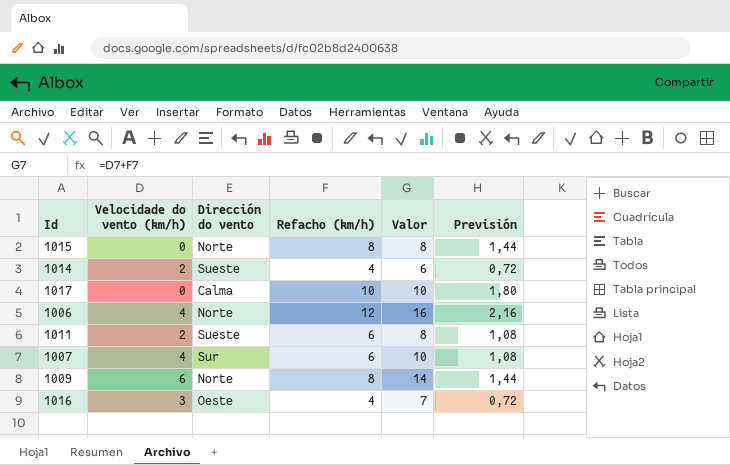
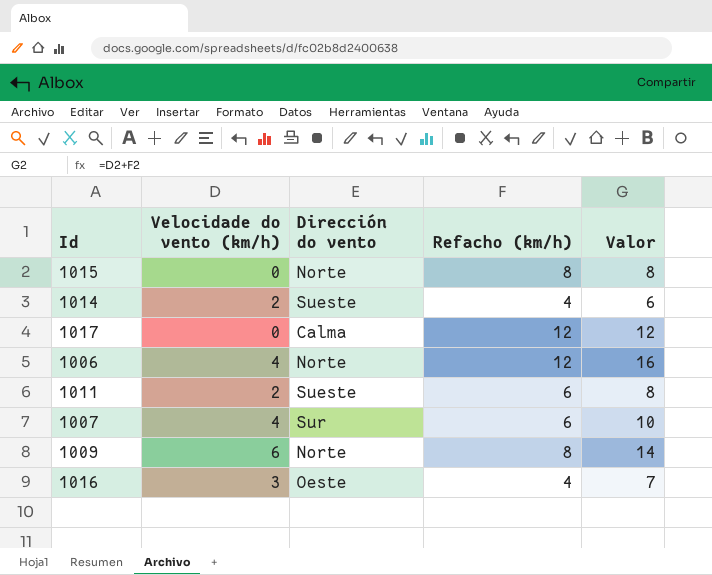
column Previsión | formula: [Refacho (km/h)] * 0,18 -> none
1017 | Refacho (km/h): 10 -> 12
1017 | Valor: 10 -> 12

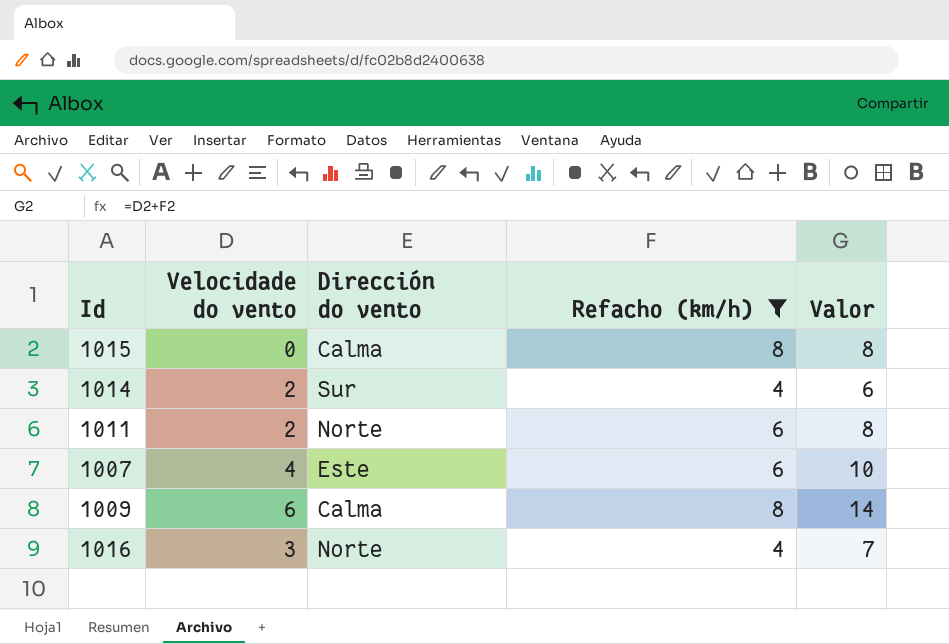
filter: none -> Refacho (km/h) != 12
column name: Velocidade do vento (km/h) -> Velocidade do vento
1015 | Dirección do vento: Norte -> Calma
1014 | Dirección do vento: Sueste -> Sur
1011 | Dirección do vento: Sueste -> Norte
1007 | Dirección do vento: Sur -> Este
1009 | Dirección do vento: Norte -> Calma
1016 | Dirección do vento: Oeste -> Norte

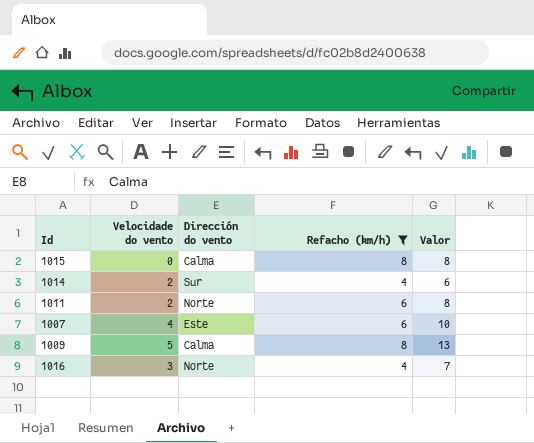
1009 | Velocidade do vento: 6 -> 5
1009 | Valor: 14 -> 13

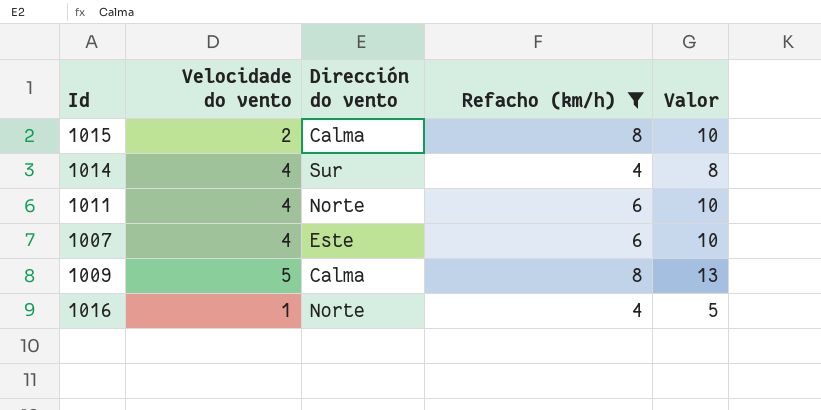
1015 | Velocidade do vento: 0 -> 2
1015 | Valor: 8 -> 10
1014 | Velocidade do vento: 2 -> 4
1014 | Valor: 6 -> 8
1011 | Velocidade do vento: 2 -> 4
1011 | Valor: 8 -> 10
1016 | Velocidade do vento: 3 -> 1
1016 | Valor: 7 -> 5

